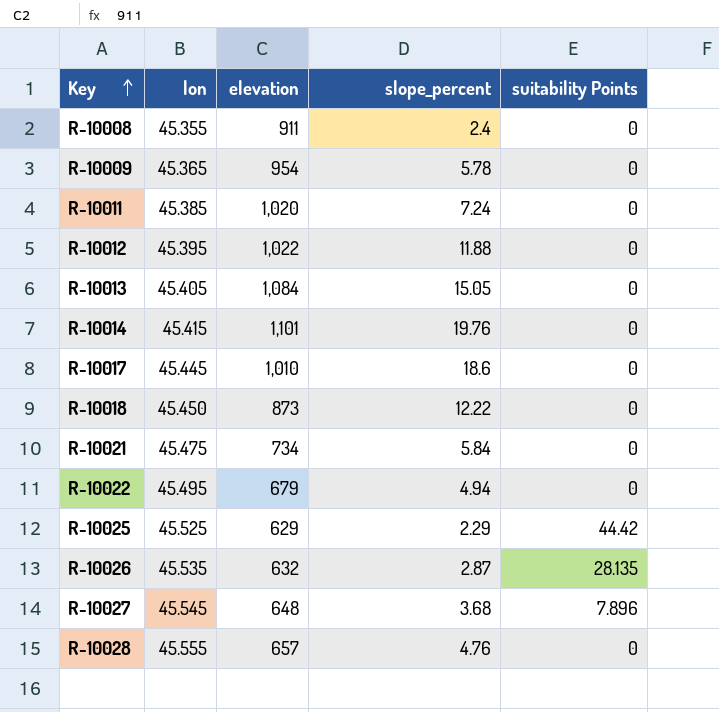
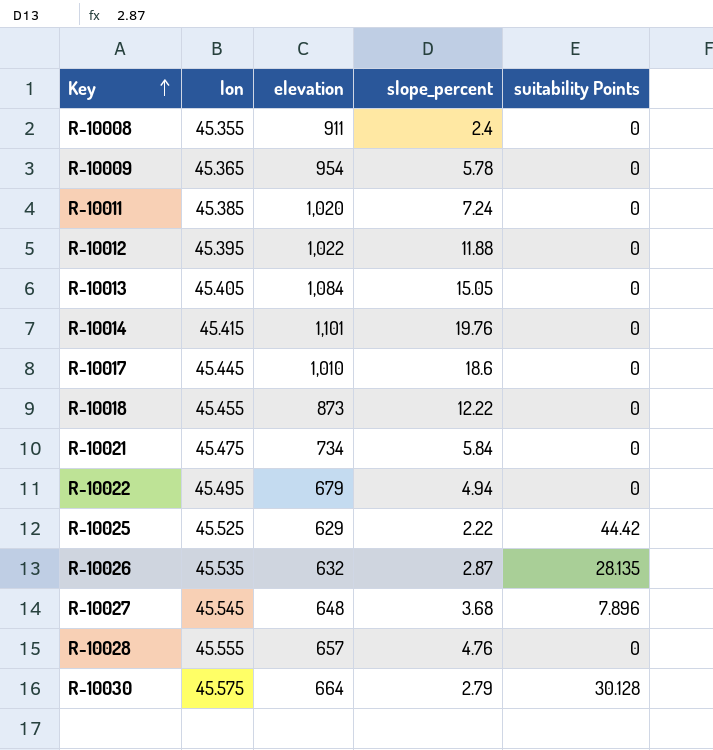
R-10018 | lon: 45.450 -> 45.455
R-10025 | slope_percent: 2.29 -> 2.22
row R-10030: none -> 45.575 | 664 | 2.79 | 30.128

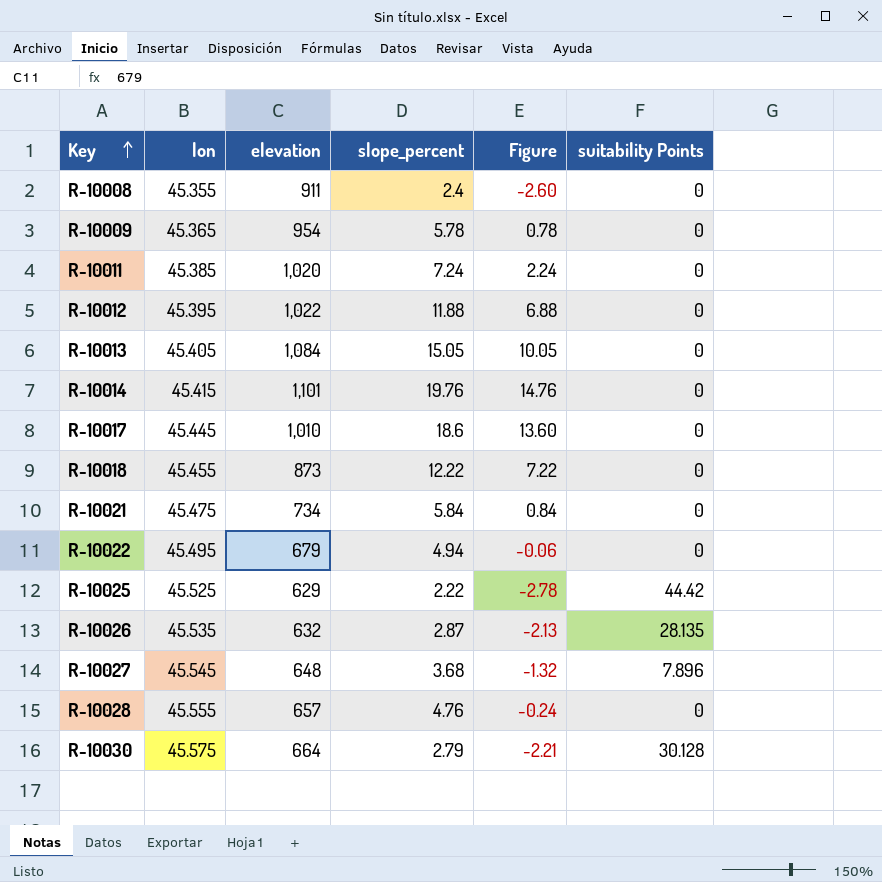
column Figure | formula: none -> [slope_percent] - 5

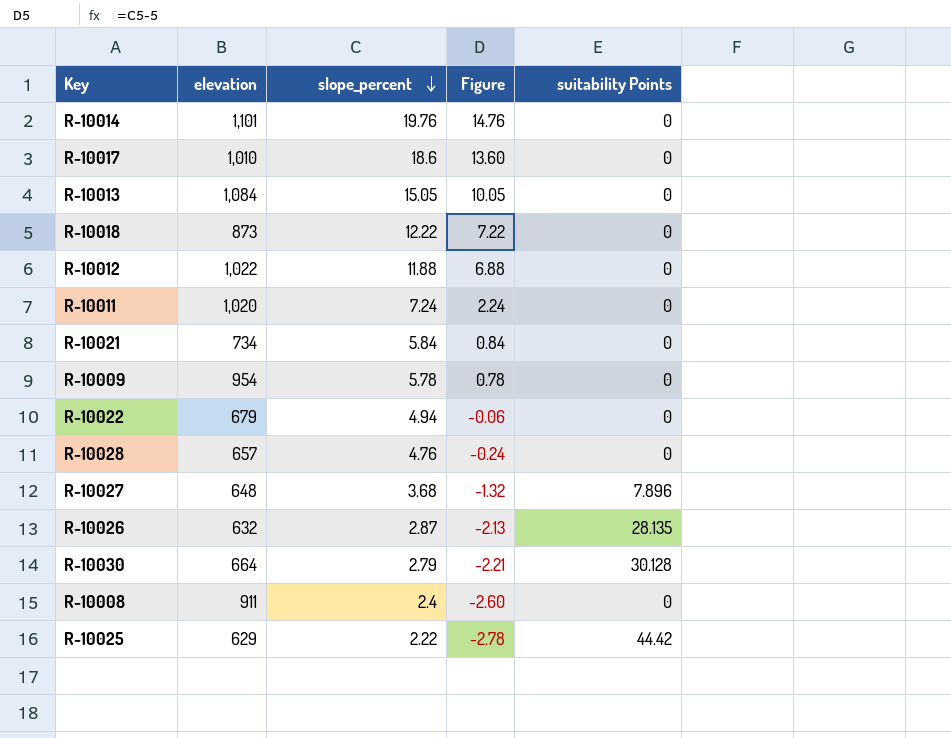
row order: Key ascending -> slope_percent descending
column lon | position: 2 -> none

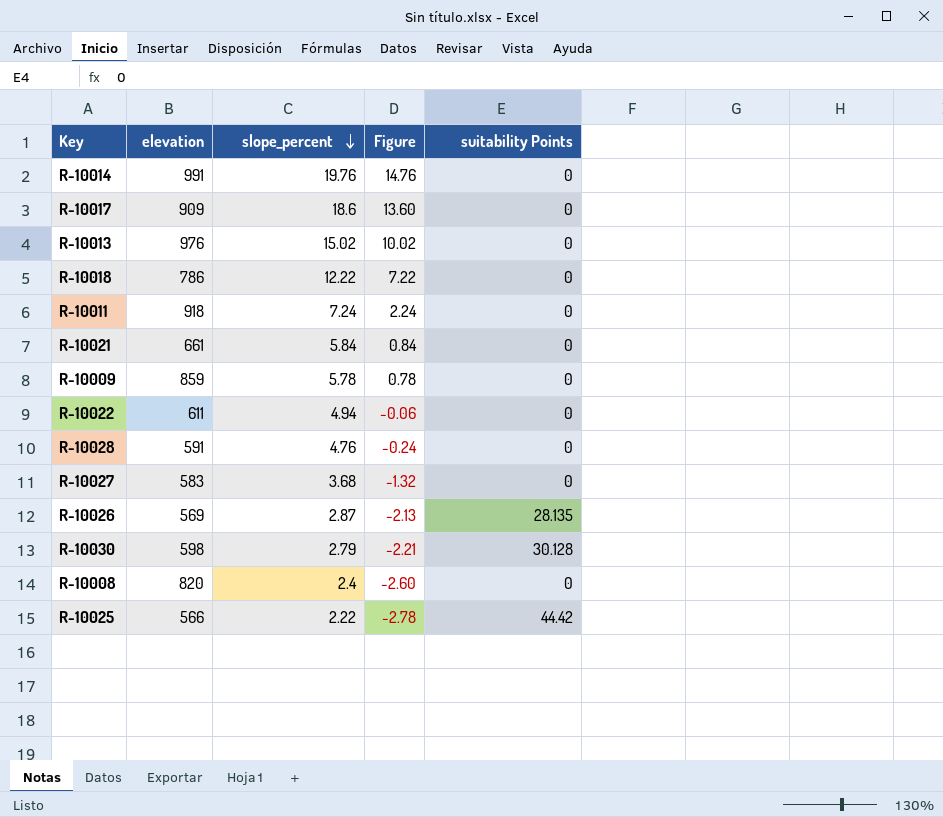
row R-10012: 1,022 | 11.88 | 6.88 | 0 -> none
R-10014 | elevation: 1,101 -> 991
R-10017 | elevation: 1,010 -> 909
R-10013 | elevation: 1,084 -> 976
R-10013 | slope_percent: 15.05 -> 15.02
R-10013 | Figure: 10.05 -> 10.02
R-10018 | elevation: 873 -> 786
R-10011 | elevation: 1,020 -> 918
R-10021 | elevation: 734 -> 661
R-10009 | elevation: 954 -> 859
R-10022 | elevation: 679 -> 611
R-10028 | elevation: 657 -> 591
R-10027 | elevation: 648 -> 583
R-10027 | suitability Points: 7.896 -> 0
R-10026 | elevation: 632 -> 569
R-10030 | elevation: 664 -> 598
R-10008 | elevation: 911 -> 820
R-10025 | elevation: 629 -> 566

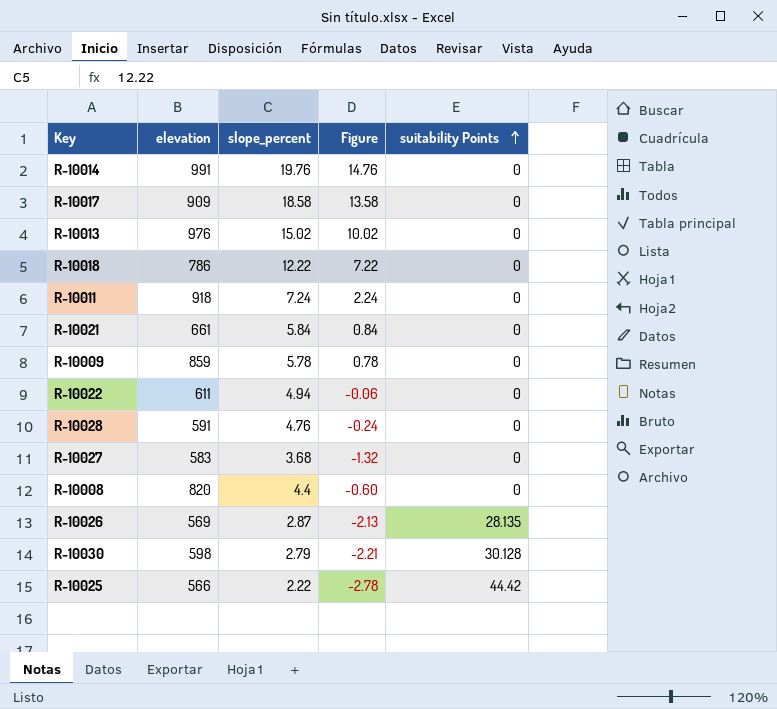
row order: slope_percent descending -> suitability Points ascending
R-10017 | slope_percent: 18.6 -> 18.58
R-10017 | Figure: 13.60 -> 13.58
R-10008 | slope_percent: 2.4 -> 4.4
R-10008 | Figure: -2.60 -> -0.60

